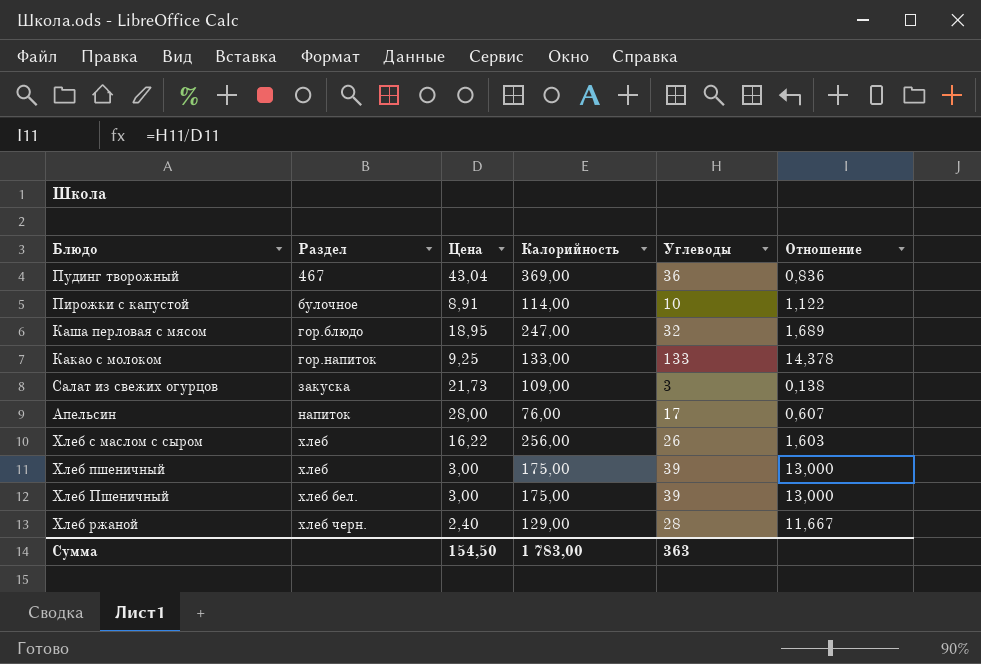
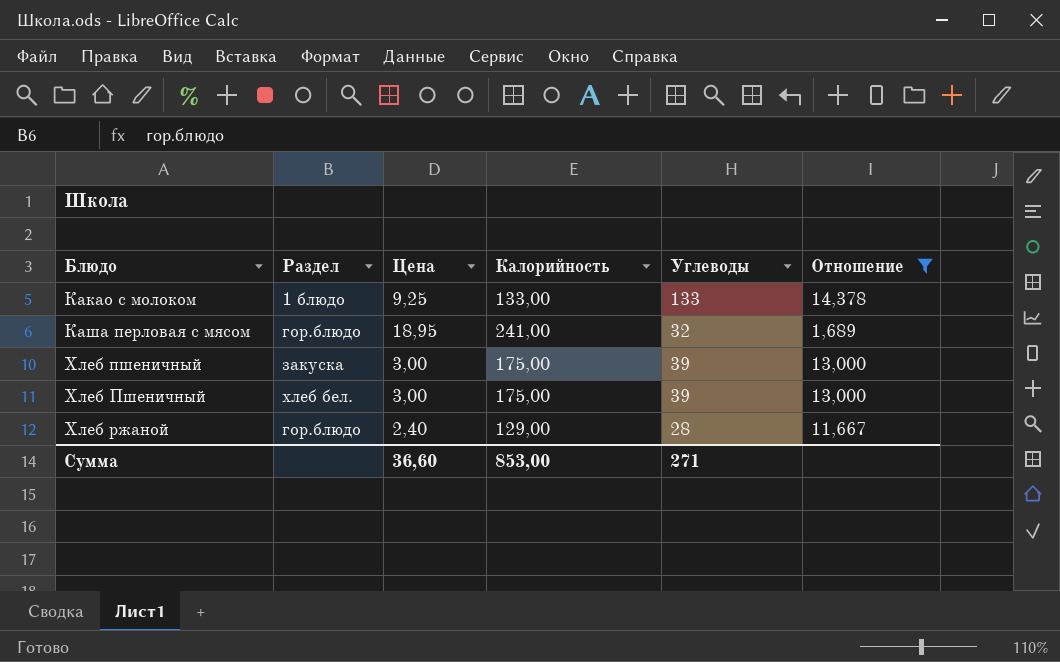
filter: none -> Отношение >= 1,689
row order: Раздел ascending -> Блюдо ascending
Какао с молоком | Раздел: гор.напиток -> 1 блюдо
Каша перловая с мясом | Калорийность: 247,00 -> 241,00
Хлеб пшеничный | Раздел: хлеб -> закуска
Хлеб ржаной | Раздел: хлеб черн. -> гор.блюдо
Сумма | Цена: 154,50 -> 36,60
Сумма | Калорийность: 1 783,00 -> 853,00
Сумма | Углеводы: 363 -> 271

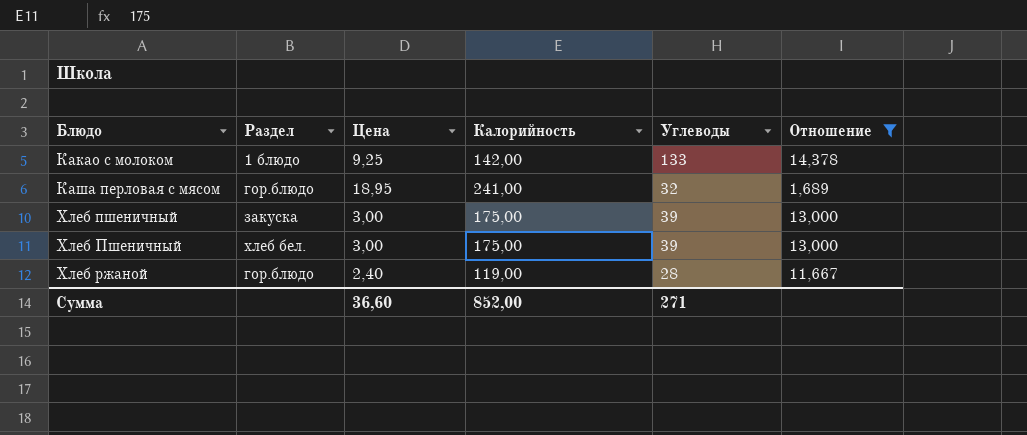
Какао с молоком | Калорийность: 133,00 -> 142,00
Хлеб ржаной | Калорийность: 129,00 -> 119,00
Сумма | Калорийность: 853,00 -> 852,00

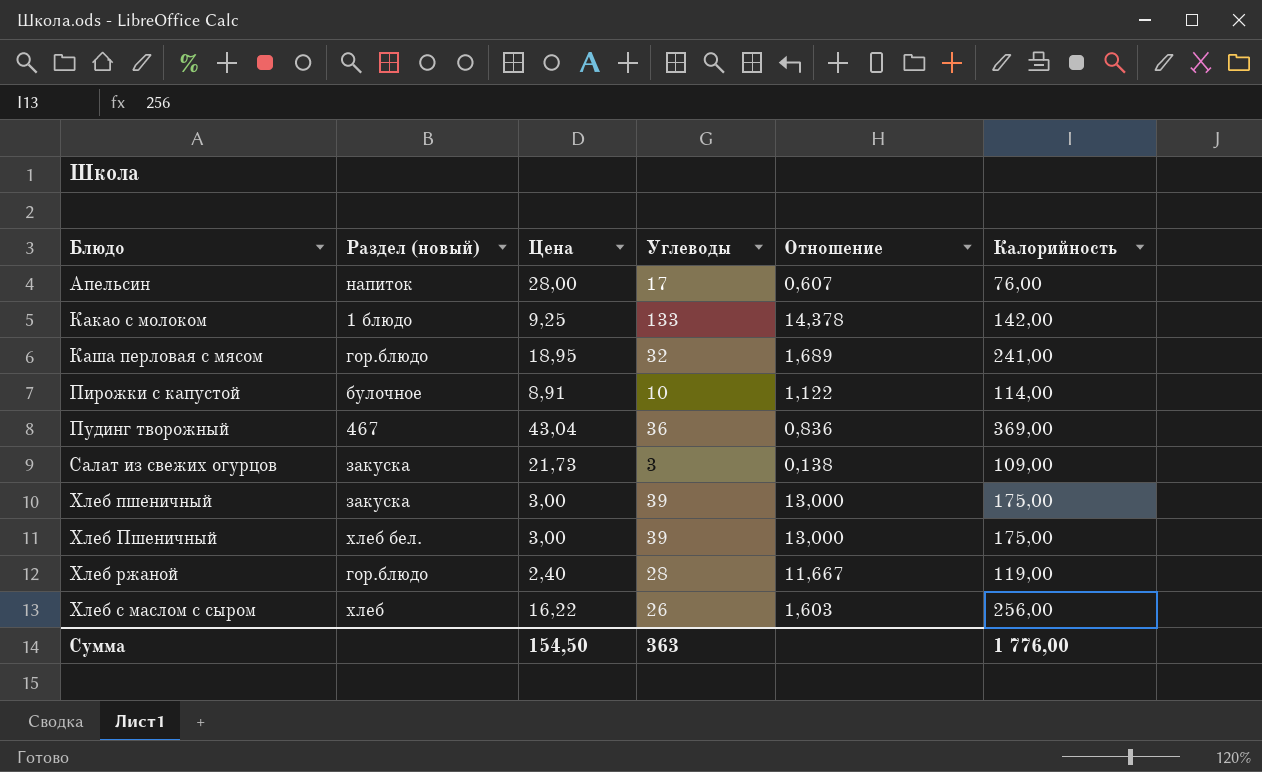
filter: Отношение >= 1,689 -> none
column name: Раздел -> Раздел (новый)
column Калорийность | position: 4 -> 6
Сумма | Цена: 36,60 -> 154,50
Сумма | Углеводы: 271 -> 363
Сумма | Калорийность: 852,00 -> 1 776,00

